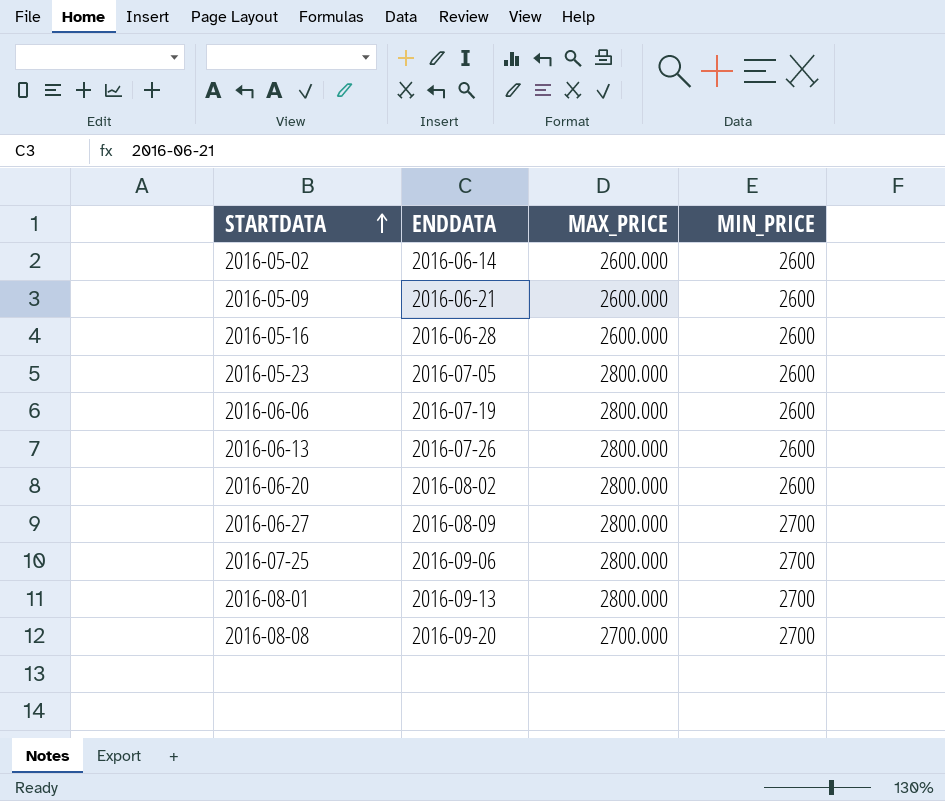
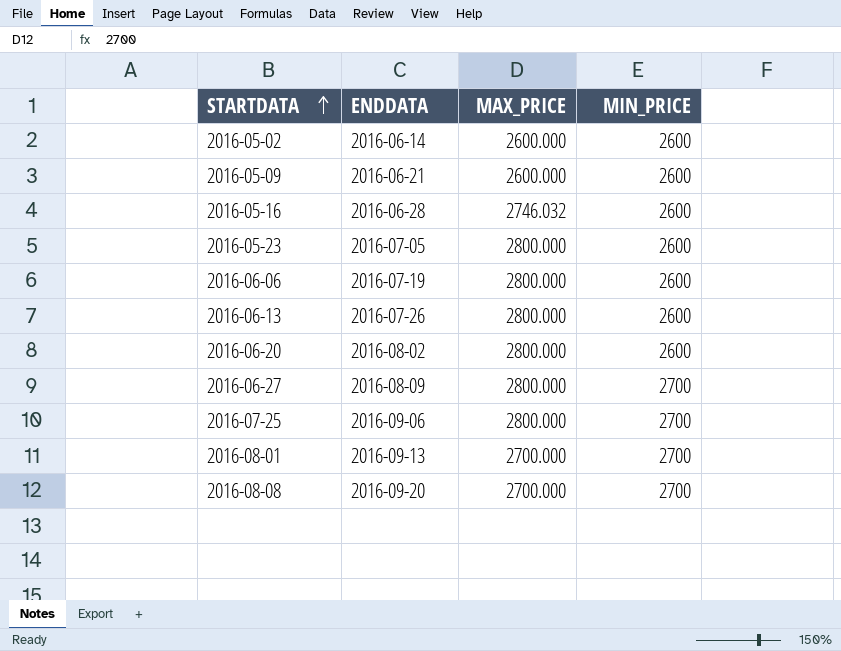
2016-05-16 | MAX_PRICE: 2600.000 -> 2746.032
2016-08-01 | MAX_PRICE: 2800.000 -> 2700.000

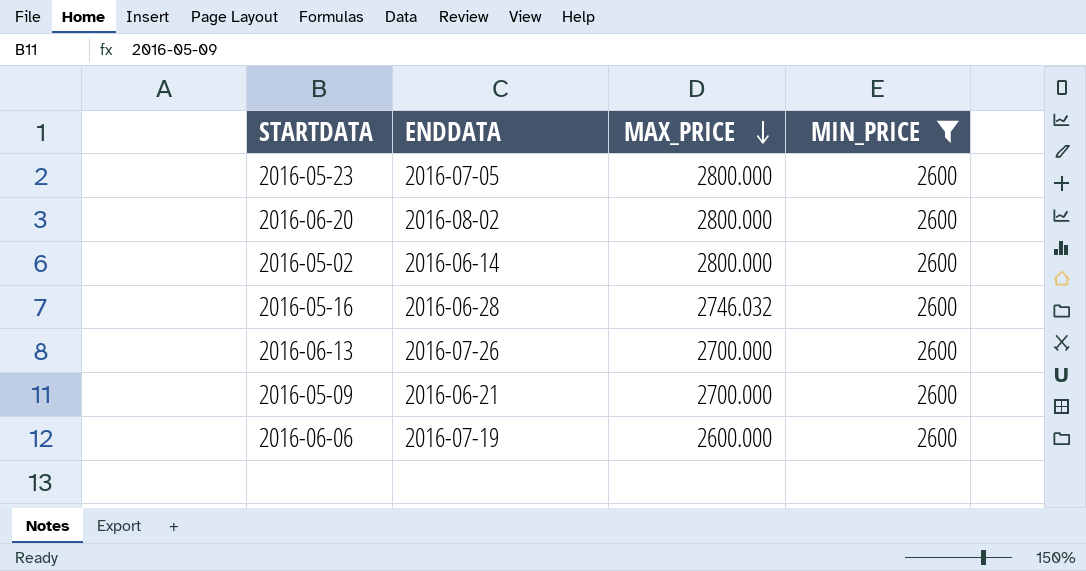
filter: none -> MIN_PRICE = 2600
row order: STARTDATA ascending -> MAX_PRICE descending
2016-05-02 | MAX_PRICE: 2600.000 -> 2800.000
2016-06-13 | MAX_PRICE: 2800.000 -> 2700.000
2016-05-09 | MAX_PRICE: 2600.000 -> 2700.000
2016-06-06 | MAX_PRICE: 2800.000 -> 2600.000

